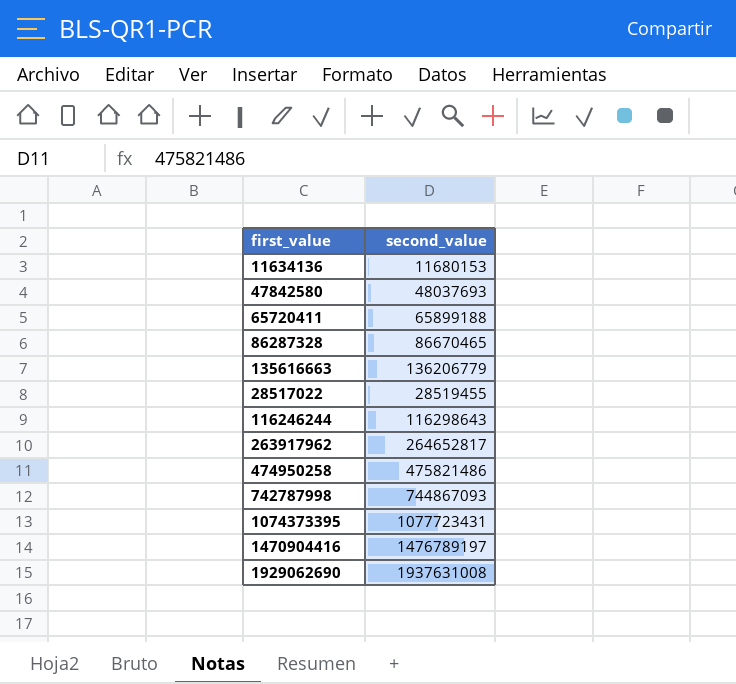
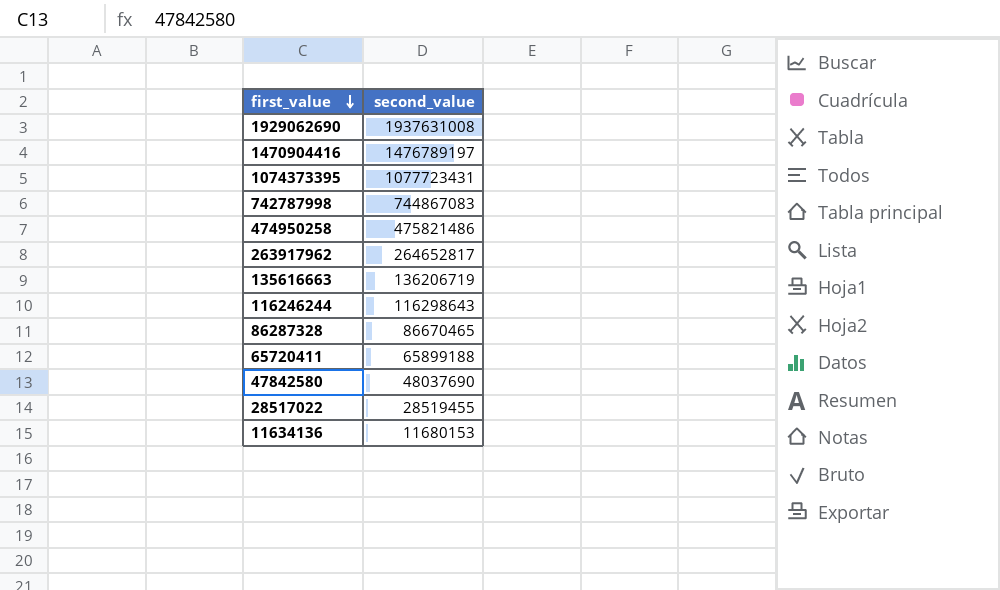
row order: none -> first_value descending
742787998 | second_value: 744867093 -> 744867083
135616663 | second_value: 136206779 -> 136206719
47842580 | second_value: 48037693 -> 48037690

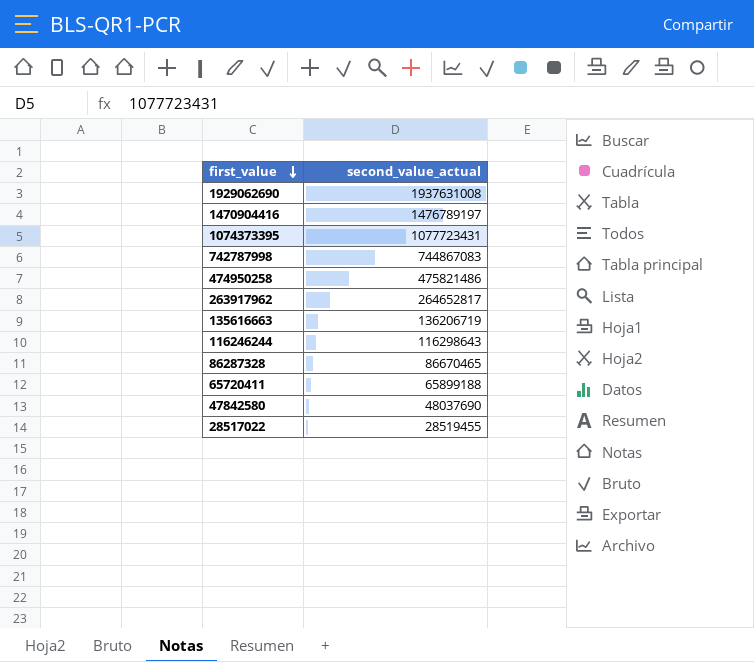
column name: second_value -> second_value_actual
row 11634136: 11680153 -> none

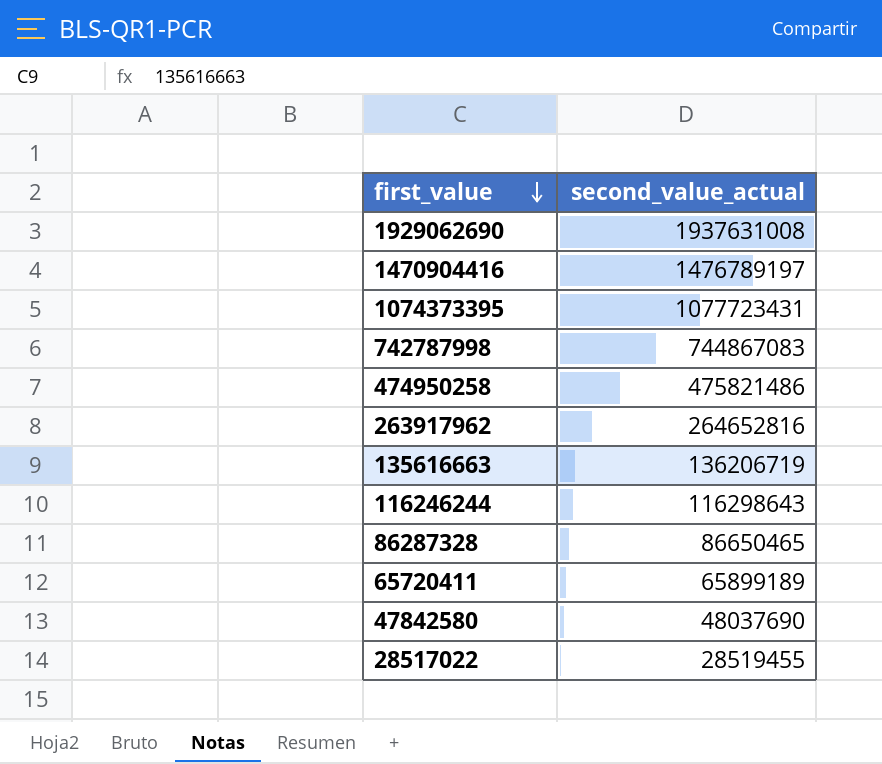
263917962 | second_value_actual: 264652817 -> 264652816
86287328 | second_value_actual: 86670465 -> 86650465
65720411 | second_value_actual: 65899188 -> 65899189

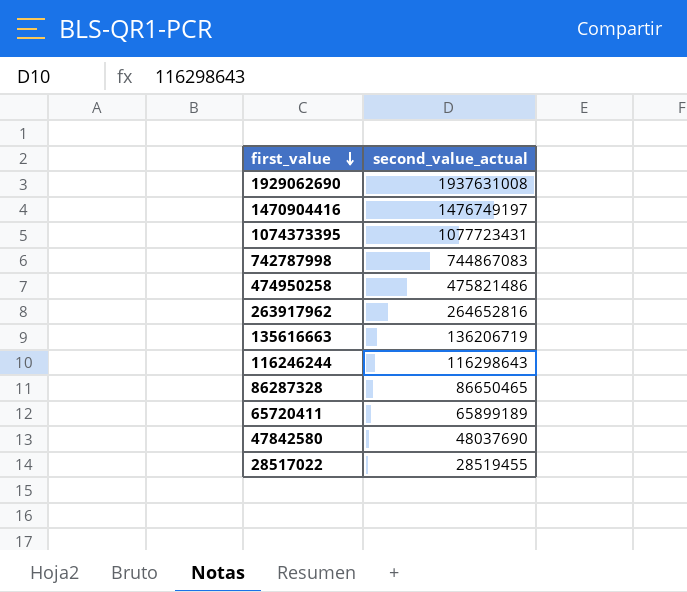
1470904416 | second_value_actual: 1476789197 -> 1476749197

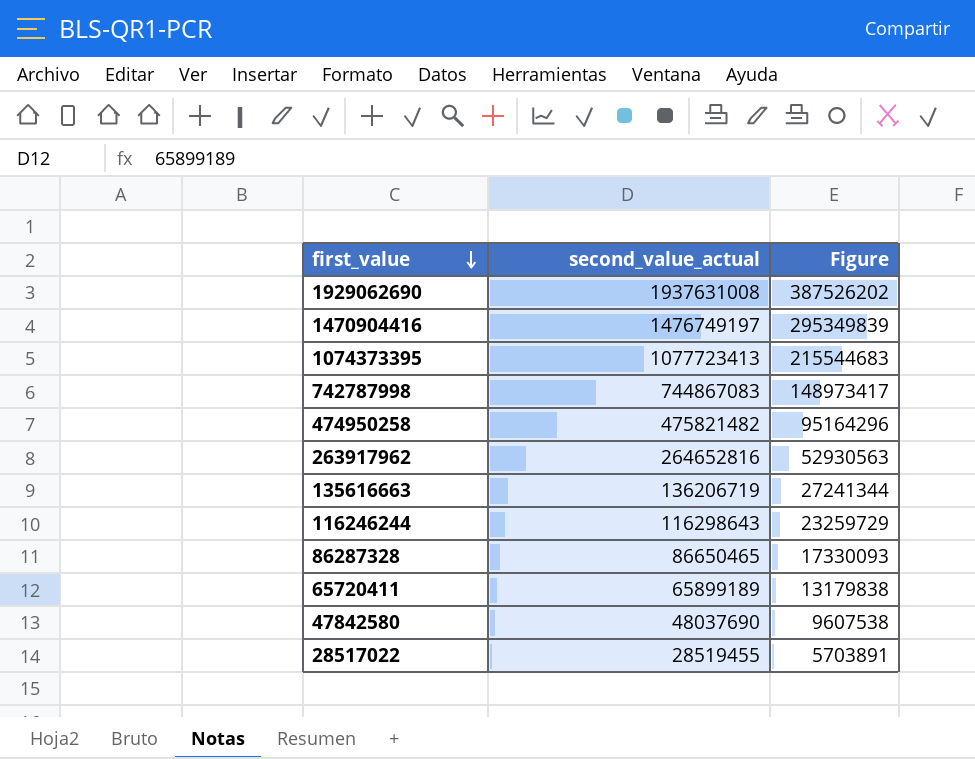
column Figure | formula: none -> [second_value_actual] * 0.2
1074373395 | second_value_actual: 1077723431 -> 1077723413
474950258 | second_value_actual: 475821486 -> 475821482

